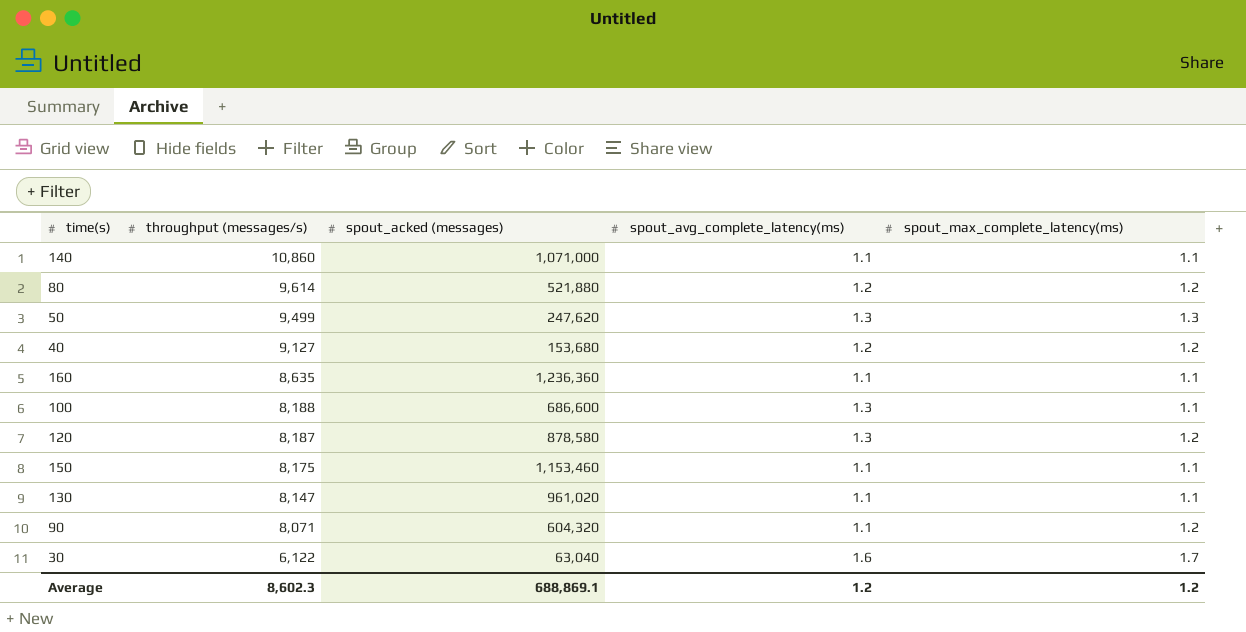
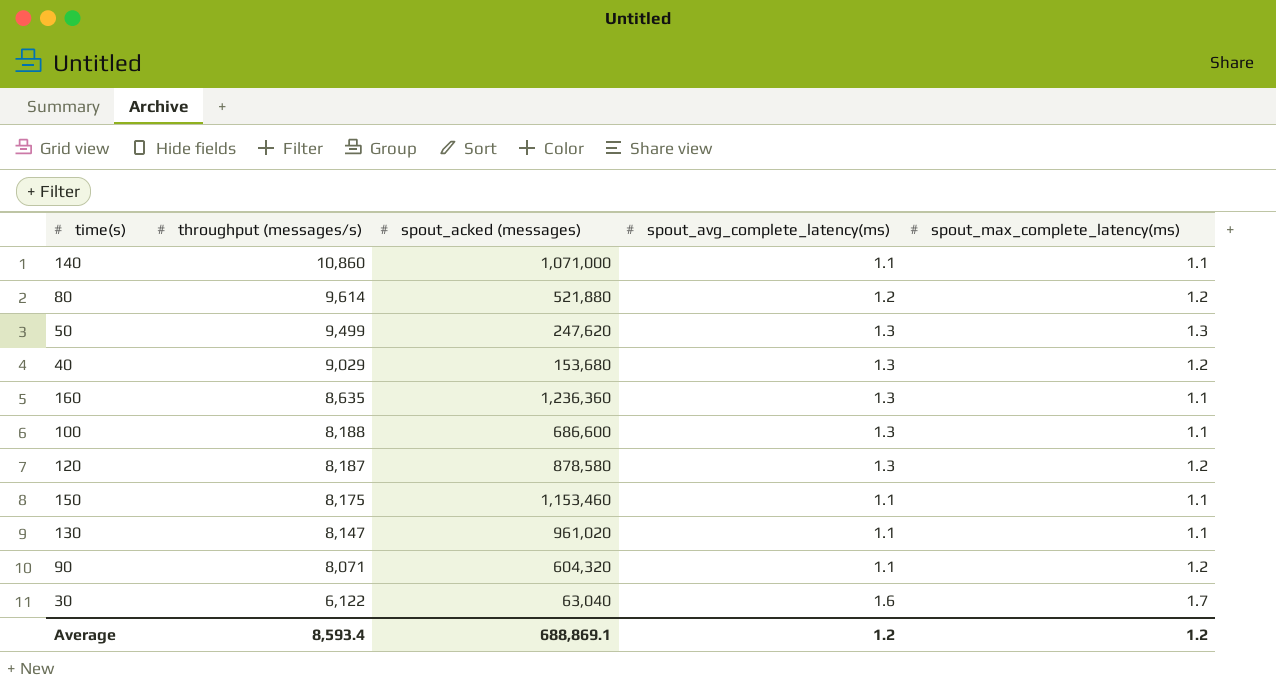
40 | throughput (messages/s): 9,127 -> 9,029
40 | spout_avg_complete_latency(ms): 1.2 -> 1.3
160 | spout_avg_complete_latency(ms): 1.1 -> 1.3
Average | throughput (messages/s): 8,602.3 -> 8,593.4

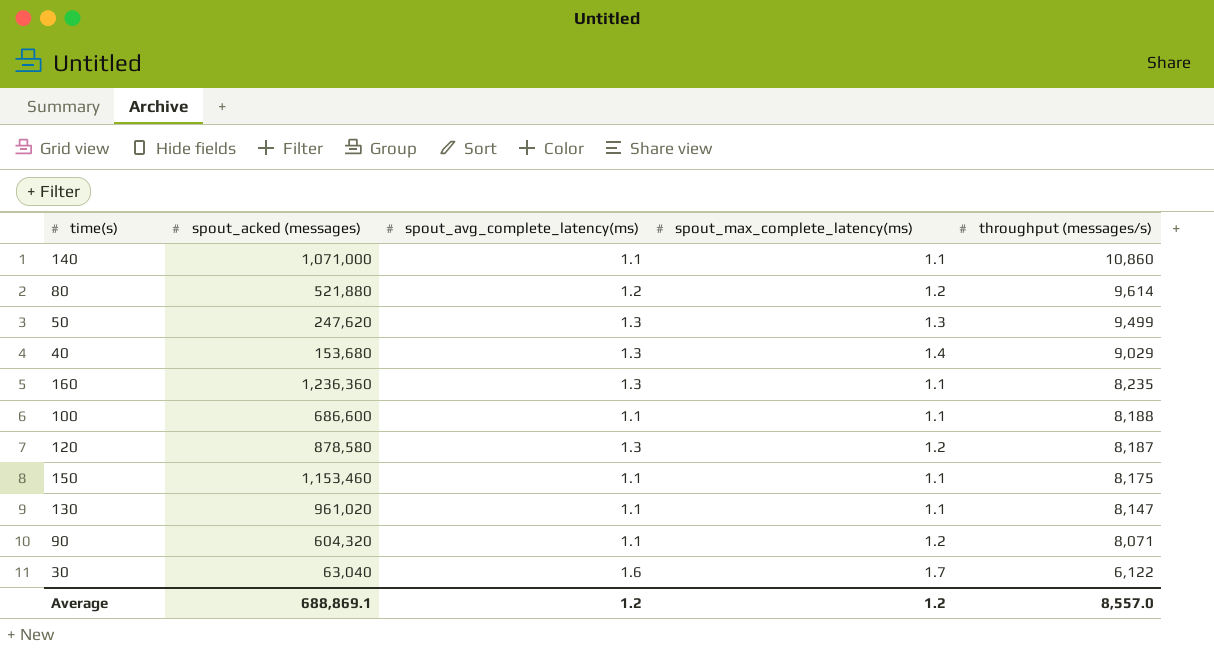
column throughput (messages/s) | position: 2 -> 5
40 | spout_max_complete_latency(ms): 1.2 -> 1.4
160 | throughput (messages/s): 8,635 -> 8,235
100 | spout_avg_complete_latency(ms): 1.3 -> 1.1
Average | throughput (messages/s): 8,593.4 -> 8,557.0

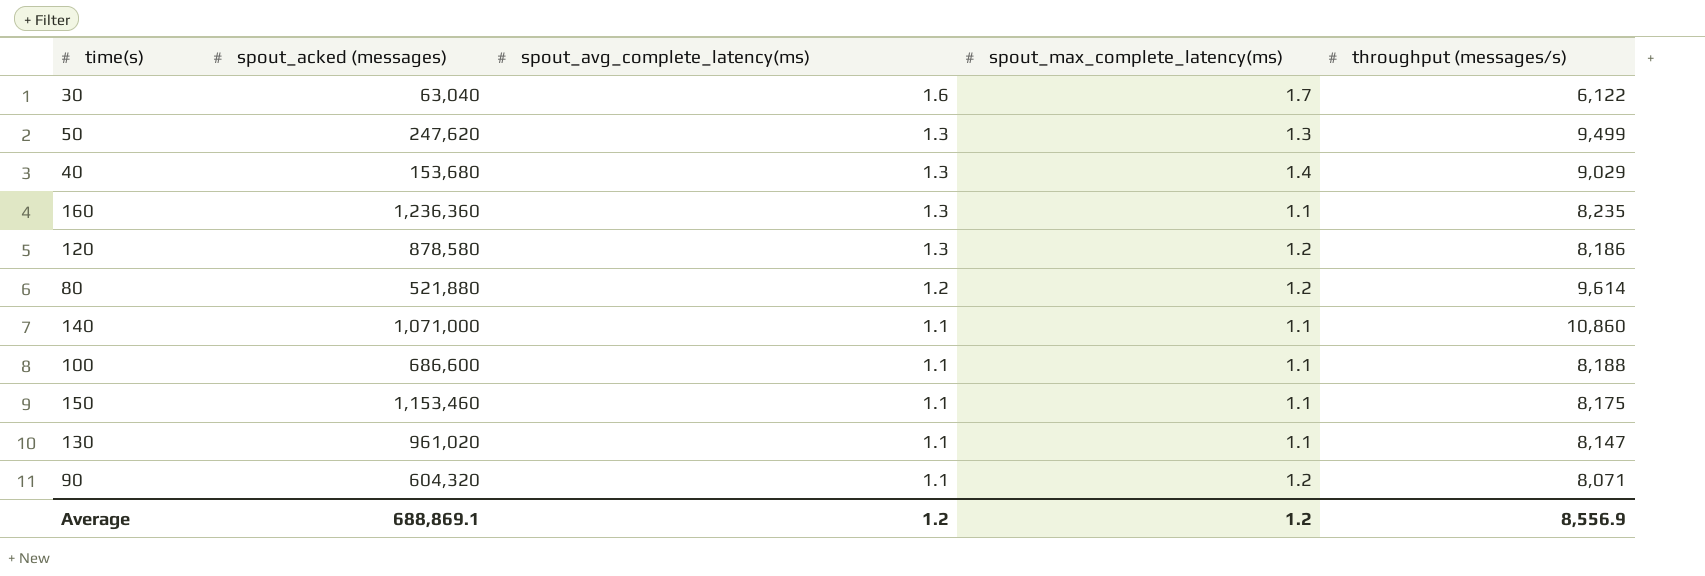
row order: throughput (messages/s) descending -> spout_avg_complete_latency(ms) descending
120 | throughput (messages/s): 8,187 -> 8,186
Average | throughput (messages/s): 8,557.0 -> 8,556.9

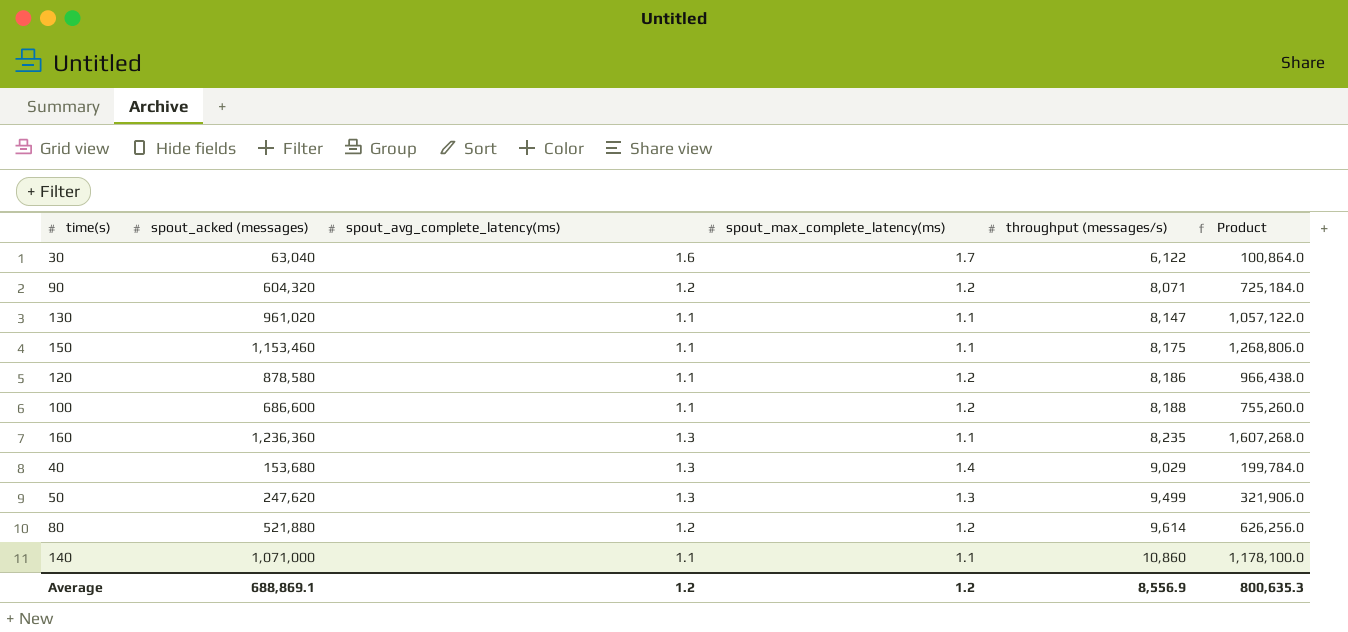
row order: spout_avg_complete_latency(ms) descending -> throughput (messages/s) ascending
column Product | formula: none -> [spout_acked (messages)] * [spout_avg_complete_latency(ms)]
90 | spout_avg_complete_latency(ms): 1.1 -> 1.2
120 | spout_avg_complete_latency(ms): 1.3 -> 1.1
100 | spout_max_complete_latency(ms): 1.1 -> 1.2

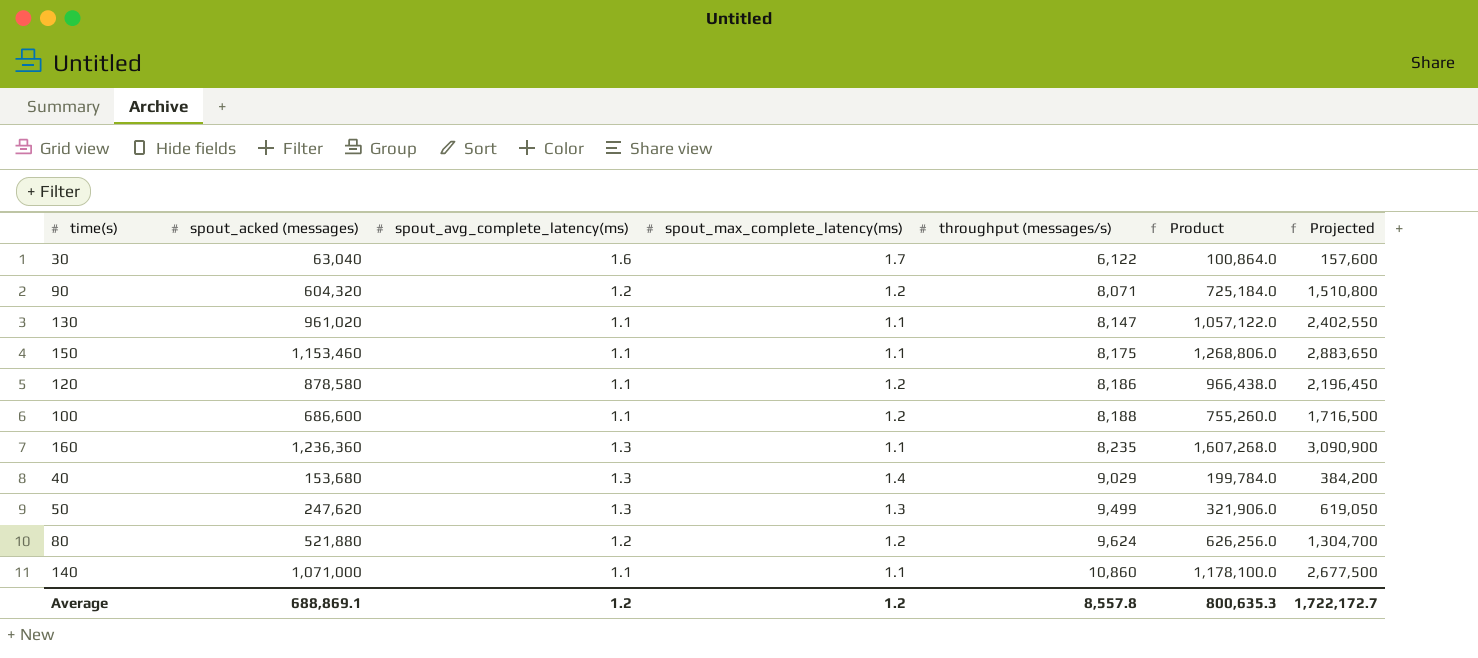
column Projected | formula: none -> [spout_acked (messages)] * 2.5
80 | throughput (messages/s): 9,614 -> 9,624
Average | throughput (messages/s): 8,556.9 -> 8,557.8

